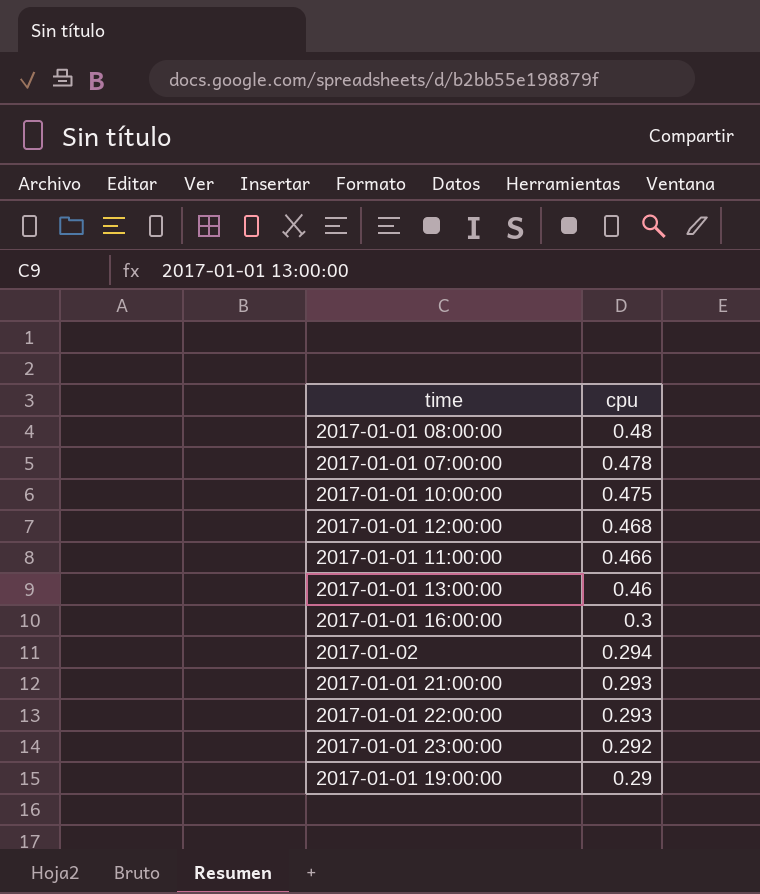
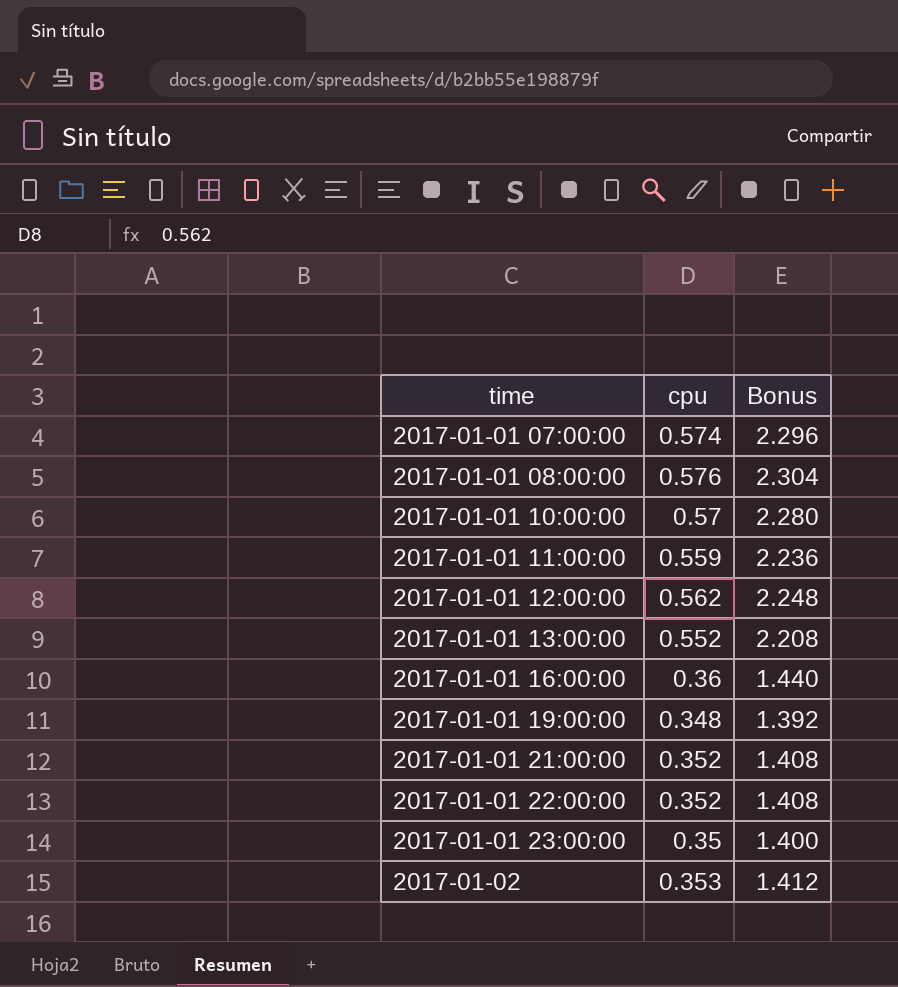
row order: cpu descending -> time ascending
column Bonus | formula: none -> [cpu] * 4
2017-01-01 07:00:00 | cpu: 0.478 -> 0.574
2017-01-01 08:00:00 | cpu: 0.48 -> 0.576
2017-01-01 10:00:00 | cpu: 0.475 -> 0.57
2017-01-01 11:00:00 | cpu: 0.466 -> 0.559
2017-01-01 12:00:00 | cpu: 0.468 -> 0.562
2017-01-01 13:00:00 | cpu: 0.46 -> 0.552
2017-01-01 16:00:00 | cpu: 0.3 -> 0.36
2017-01-01 19:00:00 | cpu: 0.29 -> 0.348
2017-01-01 21:00:00 | cpu: 0.293 -> 0.352
2017-01-01 22:00:00 | cpu: 0.293 -> 0.352
2017-01-01 23:00:00 | cpu: 0.292 -> 0.35
2017-01-02 | cpu: 0.294 -> 0.353

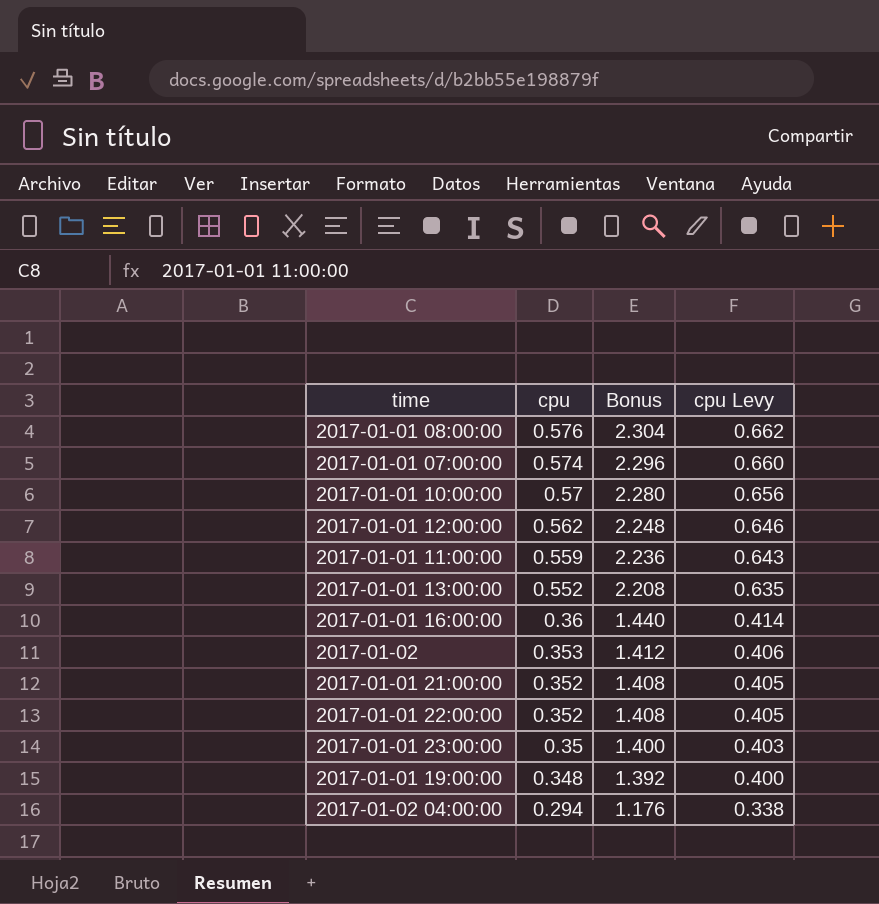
row order: time ascending -> cpu descending
column cpu Levy | formula: none -> [cpu] * 1.15
row 2017-01-02 04:00:00: none -> 0.294 | 1.176 | 0.338

